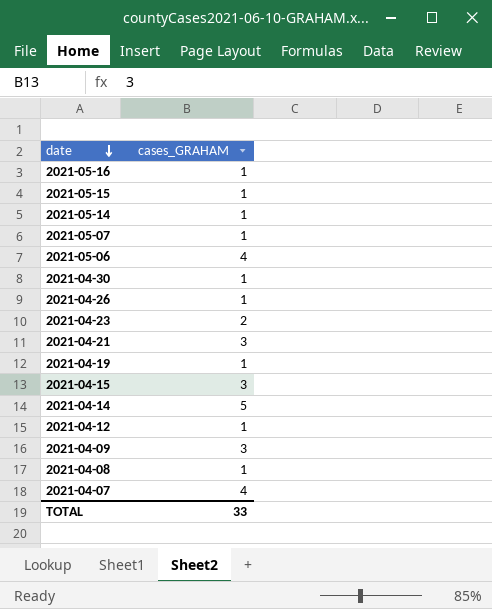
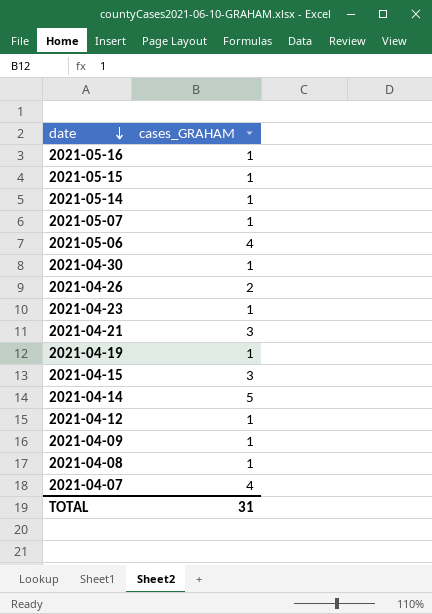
2021-04-26 | cases_GRAHAM: 1 -> 2
2021-04-23 | cases_GRAHAM: 2 -> 1
2021-04-09 | cases_GRAHAM: 3 -> 1
TOTAL | cases_GRAHAM: 33 -> 31

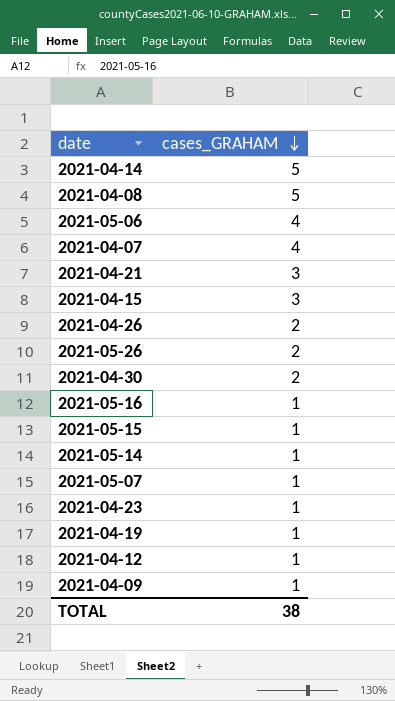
row order: date descending -> cases_GRAHAM descending
2021-04-08 | cases_GRAHAM: 1 -> 5
row 2021-05-26: none -> 2
2021-04-30 | cases_GRAHAM: 1 -> 2
TOTAL | cases_GRAHAM: 31 -> 38

